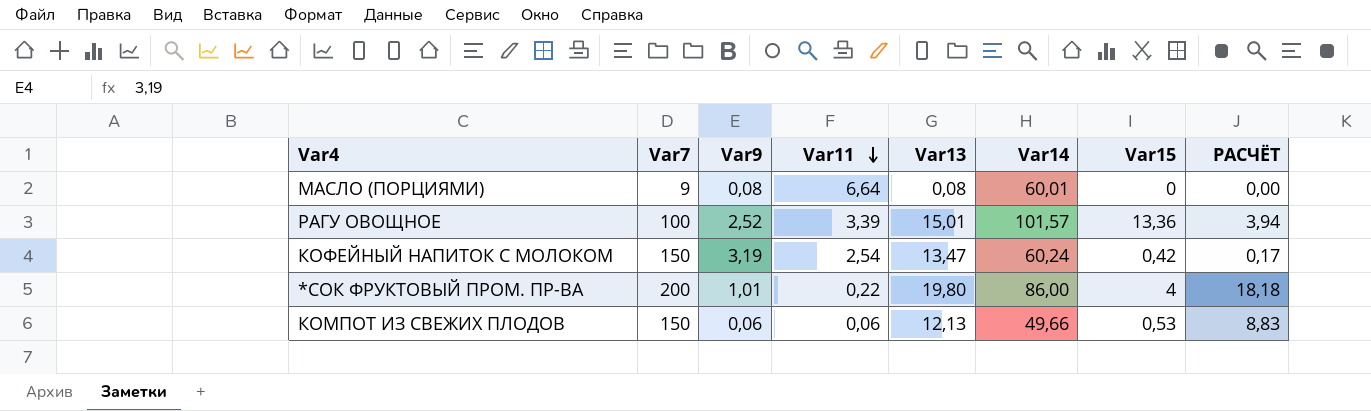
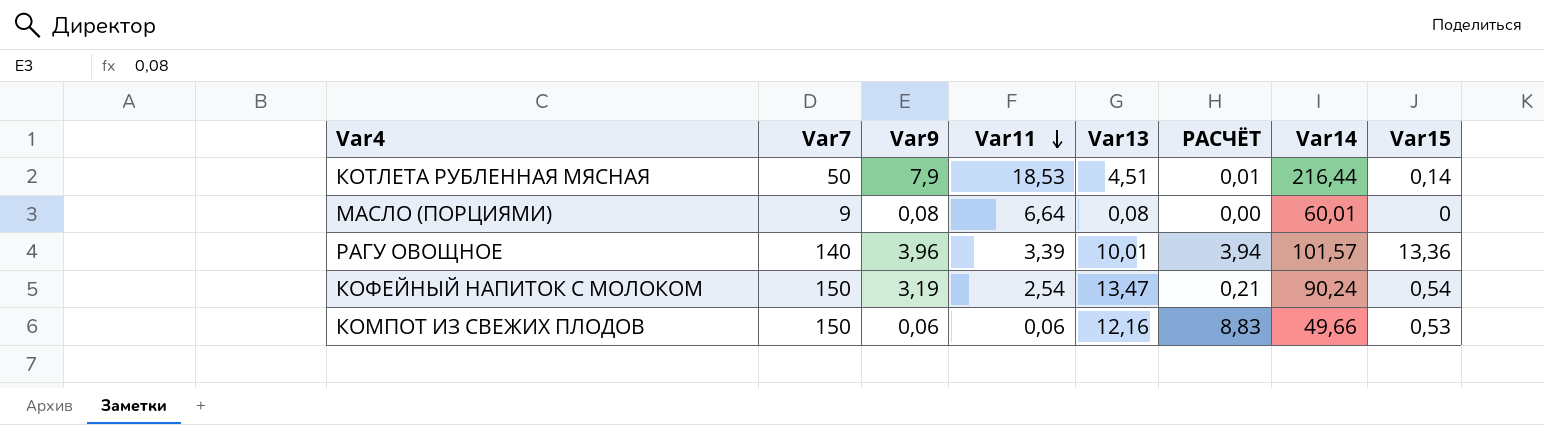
column РАСЧЁТ | position: 8 -> 6
row *СОК ФРУКТОВЫЙ ПРОМ. ПР-ВА: 200 | 1,01 | 0,22 | 19,80 | 86,00 | 4 | 18,18 -> none
row КОТЛЕТА РУБЛЕННАЯ МЯСНАЯ: none -> 50 | 7,9 | 18,53 | 4,51 | 0,01 | 216,44 | 0,14
РАГУ ОВОЩНОЕ | Var7: 100 -> 140
РАГУ ОВОЩНОЕ | Var9: 2,52 -> 3,96
РАГУ ОВОЩНОЕ | Var13: 15,01 -> 10,01
КОФЕЙНЫЙ НАПИТОК С МОЛОКОМ | РАСЧЁТ: 0,17 -> 0,21
КОФЕЙНЫЙ НАПИТОК С МОЛОКОМ | Var14: 60,24 -> 90,24
КОФЕЙНЫЙ НАПИТОК С МОЛОКОМ | Var15: 0,42 -> 0,54
КОМПОТ ИЗ СВЕЖИХ ПЛОДОВ | Var13: 12,13 -> 12,16

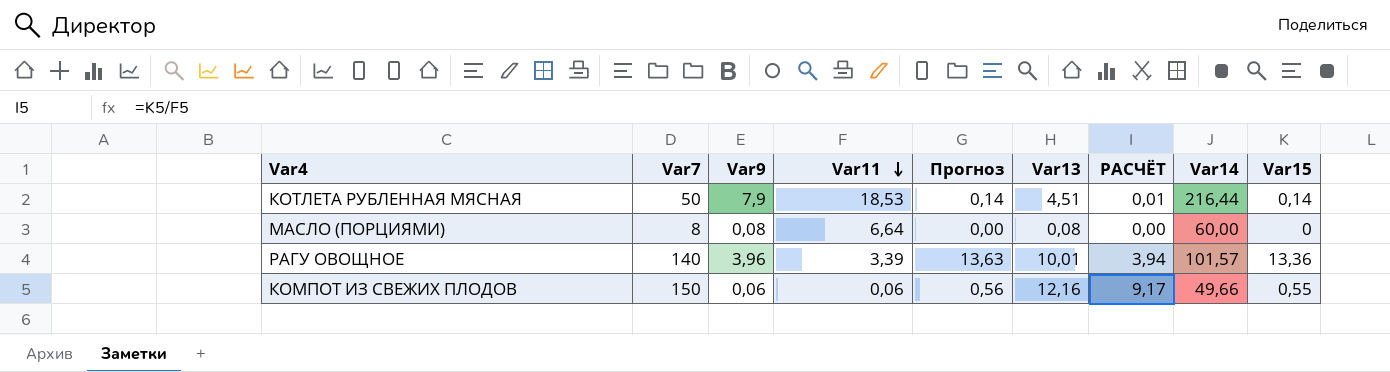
column Прогноз | formula: none -> [Var15] * 1,02
row КОФЕЙНЫЙ НАПИТОК С МОЛОКОМ: 150 | 3,19 | 2,54 | 13,47 | 0,21 | 90,24 | 0,54 -> none
МАСЛО (ПОРЦИЯМИ) | Var7: 9 -> 8
МАСЛО (ПОРЦИЯМИ) | Var14: 60,01 -> 60,00
КОМПОТ ИЗ СВЕЖИХ ПЛОДОВ | РАСЧЁТ: 8,83 -> 9,17
КОМПОТ ИЗ СВЕЖИХ ПЛОДОВ | Var15: 0,53 -> 0,55

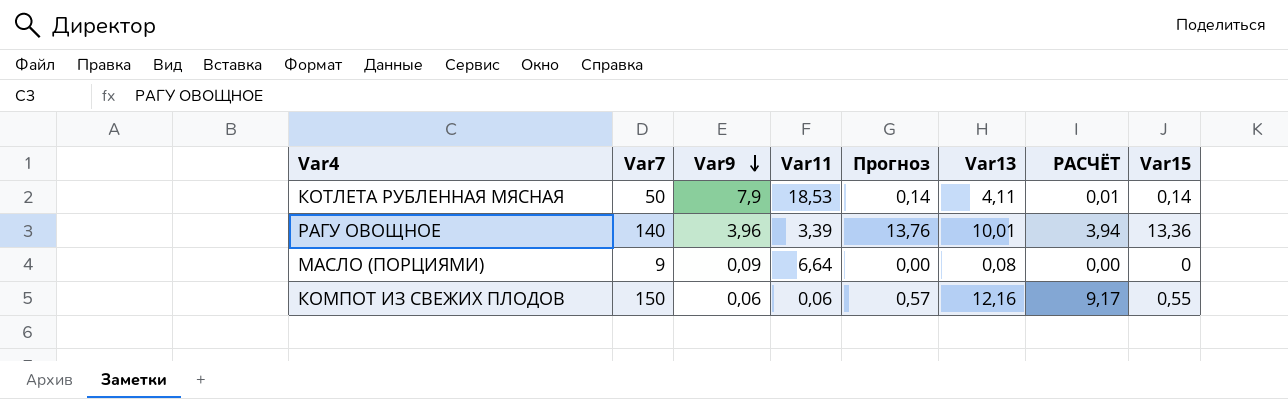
row order: Var11 descending -> Var9 descending
column Var14 | position: 8 -> none
column Прогноз | formula: [Var15] * 1,02 -> [Var15] * 1,03
КОТЛЕТА РУБЛЕННАЯ МЯСНАЯ | Var13: 4,51 -> 4,11
МАСЛО (ПОРЦИЯМИ) | Var7: 8 -> 9
МАСЛО (ПОРЦИЯМИ) | Var9: 0,08 -> 0,09

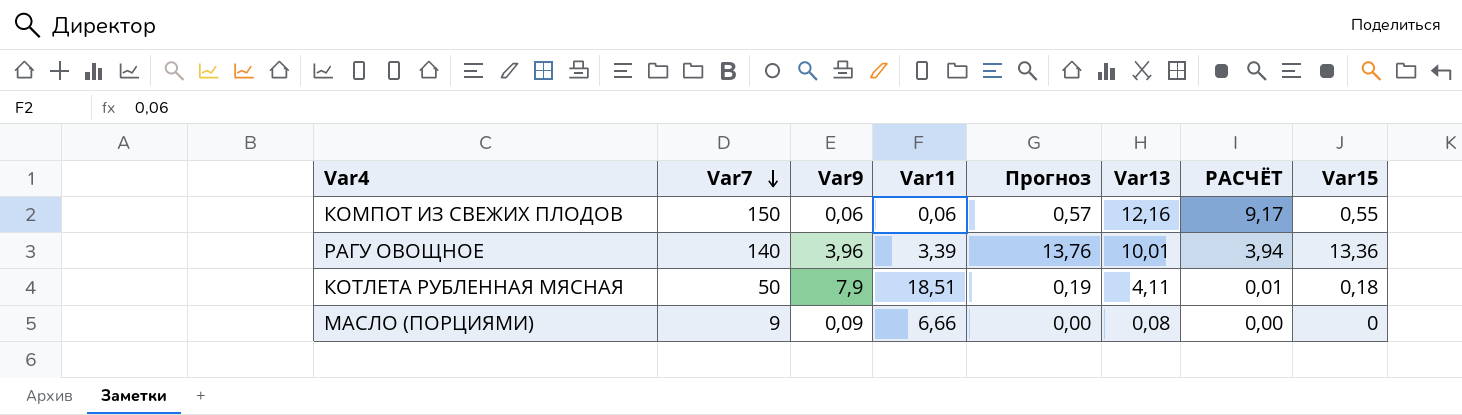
row order: Var9 descending -> Var7 descending
КОТЛЕТА РУБЛЕННАЯ МЯСНАЯ | Var11: 18,53 -> 18,51
КОТЛЕТА РУБЛЕННАЯ МЯСНАЯ | Прогноз: 0,14 -> 0,19
КОТЛЕТА РУБЛЕННАЯ МЯСНАЯ | Var15: 0,14 -> 0,18
МАСЛО (ПОРЦИЯМИ) | Var11: 6,64 -> 6,66

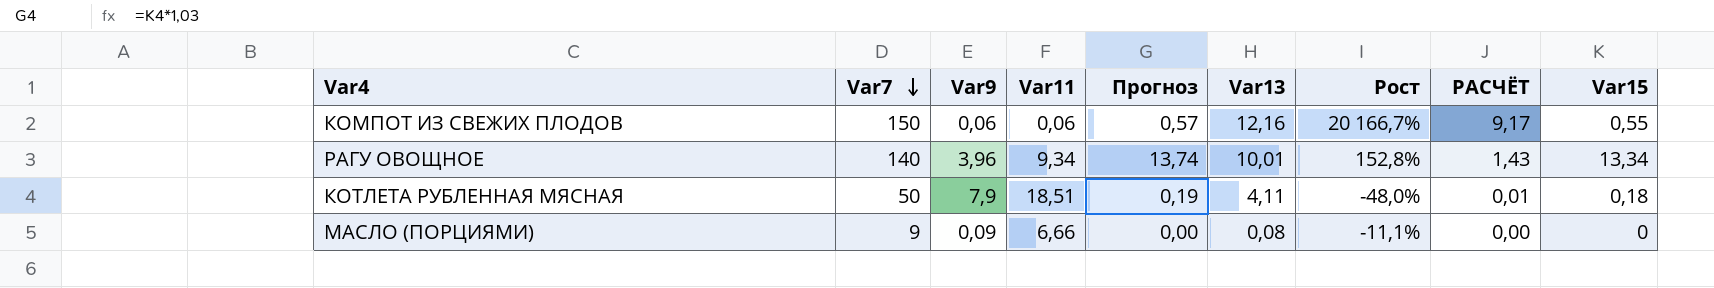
column Рост | formula: none -> ([Var13] - [Var9]) / [Var9]
РАГУ ОВОЩНОЕ | Var11: 3,39 -> 9,34
РАГУ ОВОЩНОЕ | Прогноз: 13,76 -> 13,74
РАГУ ОВОЩНОЕ | РАСЧЁТ: 3,94 -> 1,43
РАГУ ОВОЩНОЕ | Var15: 13,36 -> 13,34

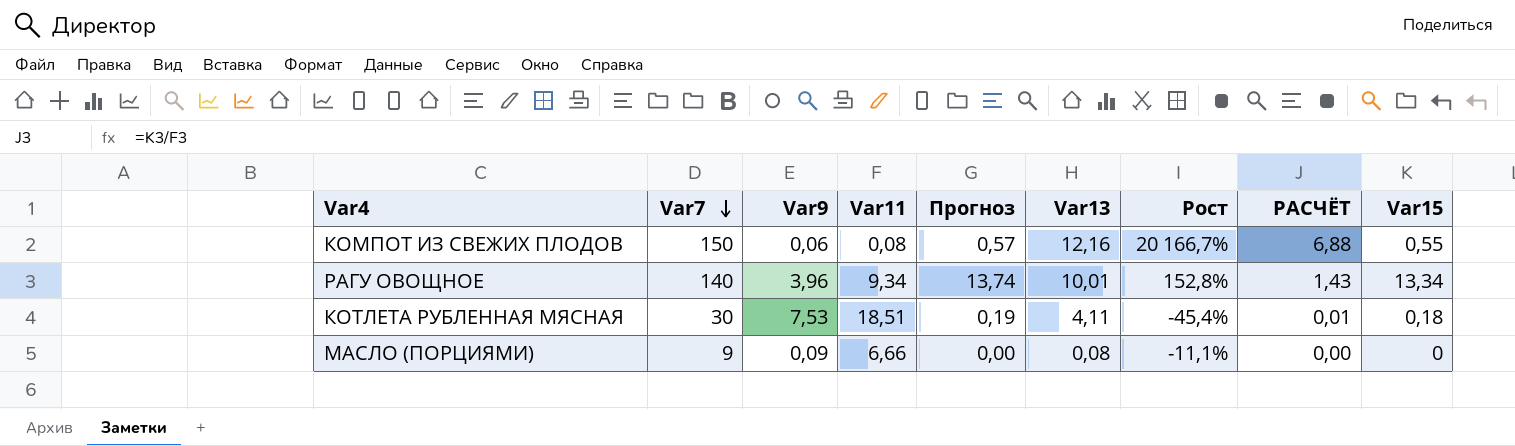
КОМПОТ ИЗ СВЕЖИХ ПЛОДОВ | Var11: 0,06 -> 0,08
КОМПОТ ИЗ СВЕЖИХ ПЛОДОВ | РАСЧЁТ: 9,17 -> 6,88
КОТЛЕТА РУБЛЕННАЯ МЯСНАЯ | Var7: 50 -> 30
КОТЛЕТА РУБЛЕННАЯ МЯСНАЯ | Var9: 7,9 -> 7,53
КОТЛЕТА РУБЛЕННАЯ МЯСНАЯ | Рост: -48,0% -> -45,4%

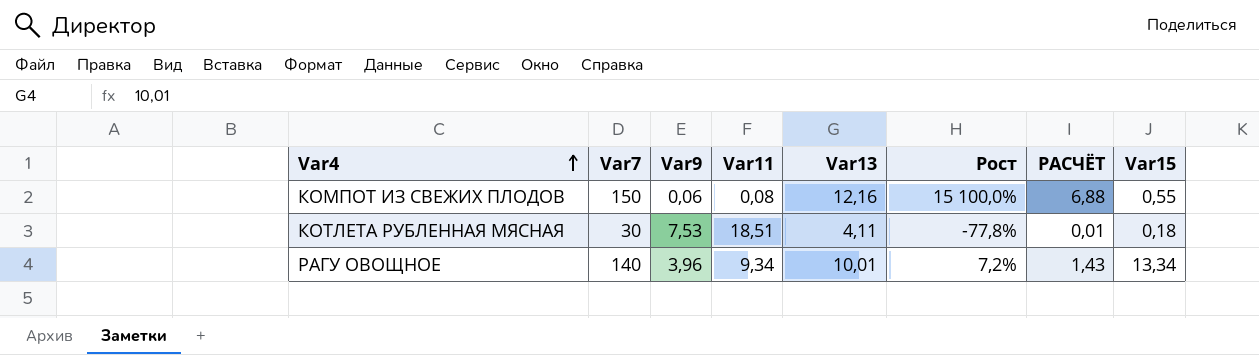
row order: Var7 descending -> Var4 ascending
column Прогноз | formula: [Var15] * 1,03 -> none
column Рост | formula: ([Var13] - [Var9]) / [Var9] -> ([Var13] - [Var11]) / [Var11]
row МАСЛО (ПОРЦИЯМИ): 9 | 0,09 | 6,66 | 0,00 | 0,08 | -11,1% | 0,00 | 0 -> none

